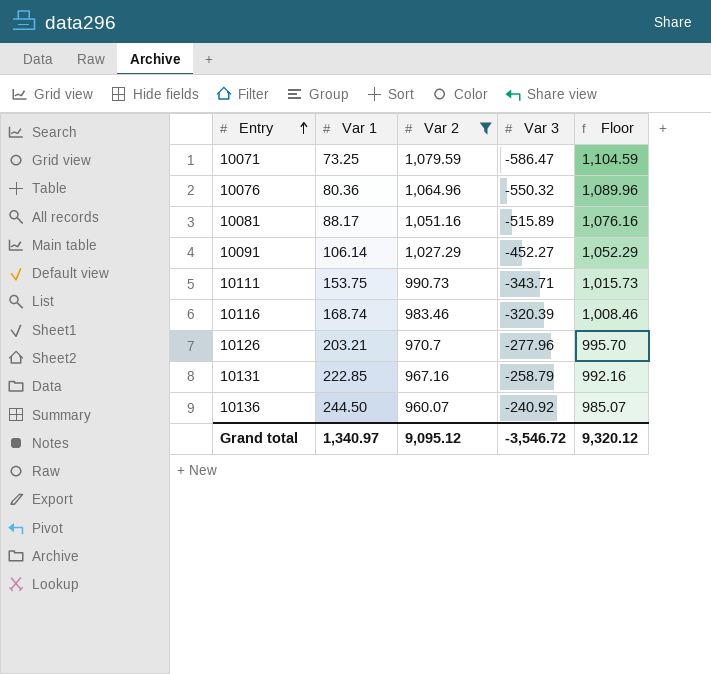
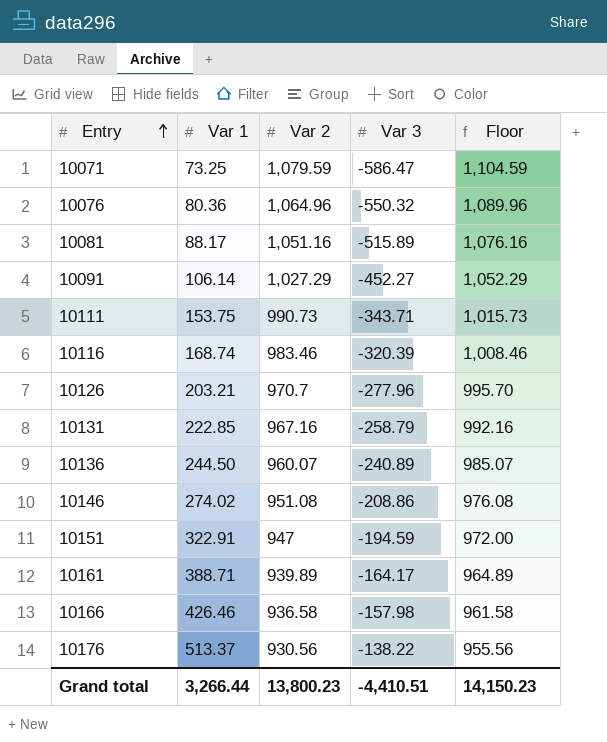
filter: Var 2 >= 960.07 -> none
10136 | Var 3: -240.92 -> -240.89
Grand total | Var 1: 1,340.97 -> 3,266.44
Grand total | Var 2: 9,095.12 -> 13,800.23
Grand total | Var 3: -3,546.72 -> -4,410.51
Grand total | Floor: 9,320.12 -> 14,150.23

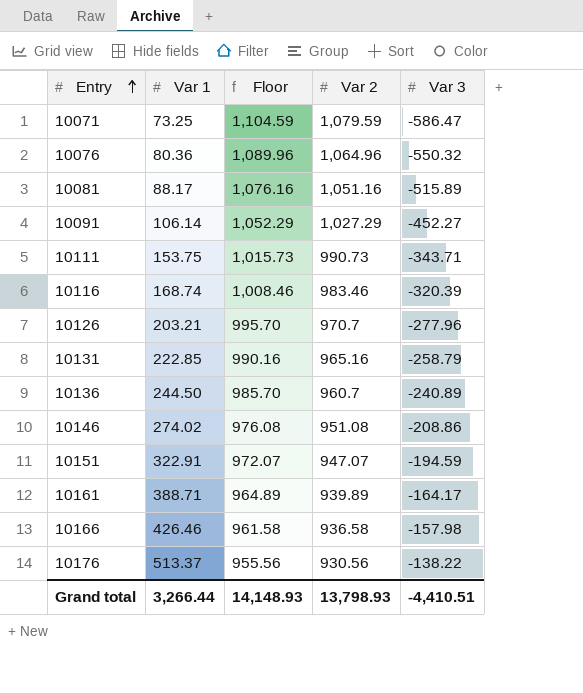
column Floor | position: 5 -> 3
10131 | Floor: 992.16 -> 990.16
10131 | Var 2: 967.16 -> 965.16
10136 | Floor: 985.07 -> 985.70
10136 | Var 2: 960.07 -> 960.7
10151 | Floor: 972.00 -> 972.07
10151 | Var 2: 947 -> 947.07
Grand total | Floor: 14,150.23 -> 14,148.93
Grand total | Var 2: 13,800.23 -> 13,798.93

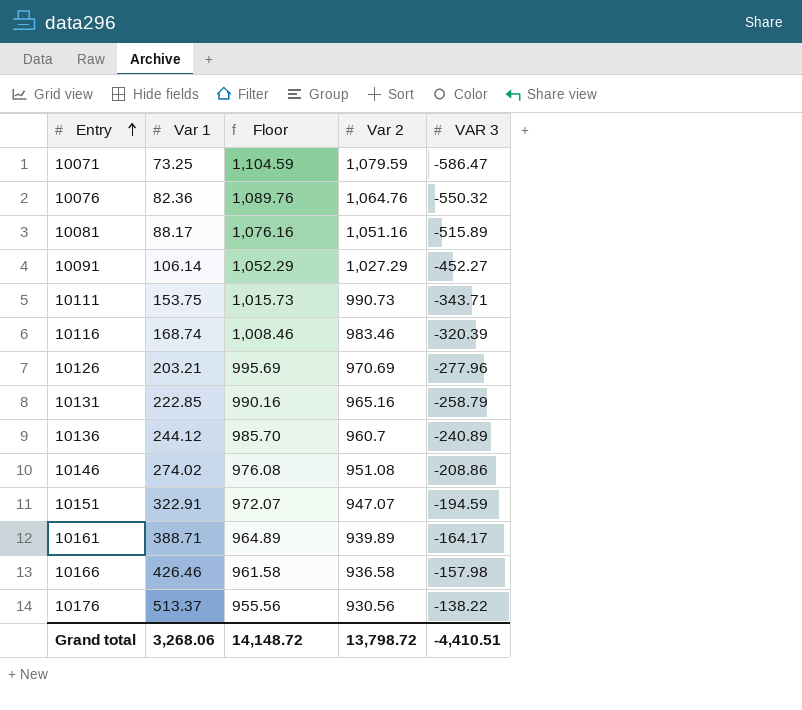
column name: Var 3 -> VAR 3
10076 | Var 1: 80.36 -> 82.36
10076 | Floor: 1,089.96 -> 1,089.76
10076 | Var 2: 1,064.96 -> 1,064.76
10126 | Floor: 995.70 -> 995.69
10126 | Var 2: 970.7 -> 970.69
10136 | Var 1: 244.50 -> 244.12
Grand total | Var 1: 3,266.44 -> 3,268.06
Grand total | Floor: 14,148.93 -> 14,148.72
Grand total | Var 2: 13,798.93 -> 13,798.72

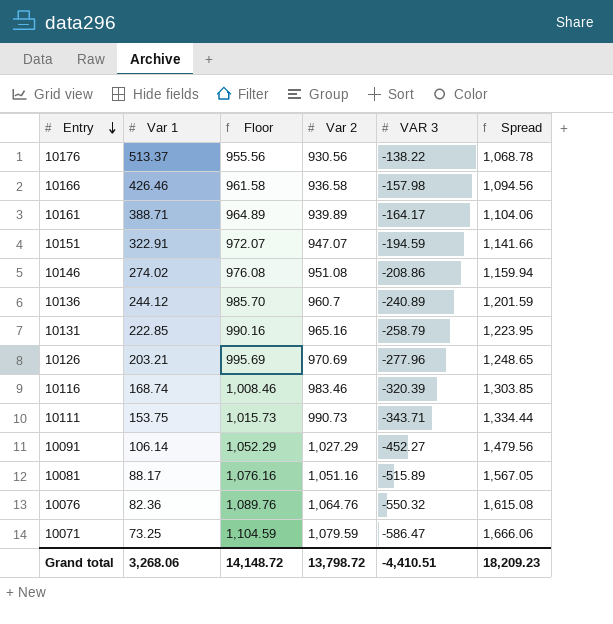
row order: Entry ascending -> Entry descending
column Spread | formula: none -> [Var 2] - [VAR 3]

